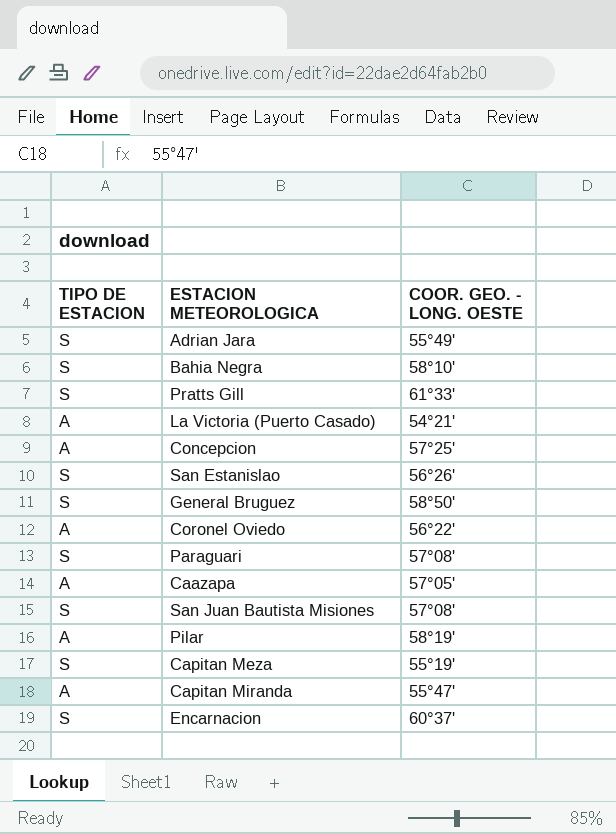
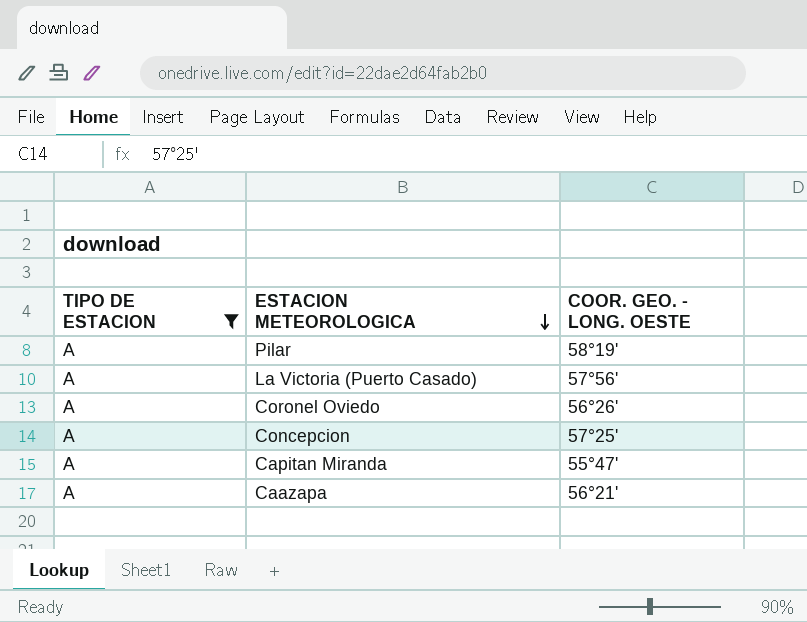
filter: none -> TIPO DE ESTACION = A
row order: none -> ESTACION METEOROLOGICA descending
La Victoria (Puerto Casado) | COOR. GEO. - LONG. OESTE: 54°21' -> 57°56'
Coronel Oviedo | COOR. GEO. - LONG. OESTE: 56°22' -> 56°26'
Caazapa | COOR. GEO. - LONG. OESTE: 57°05' -> 56°21'

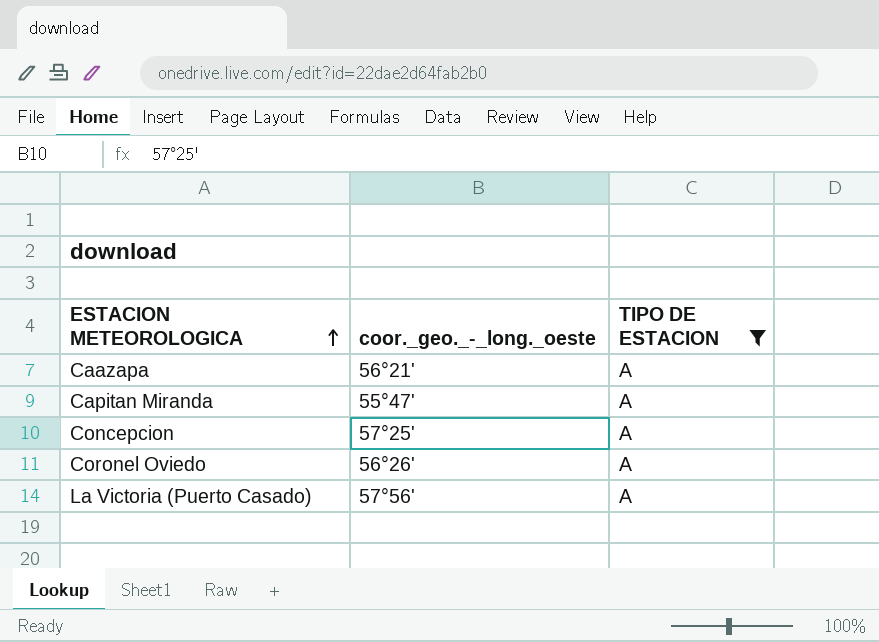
row order: ESTACION METEOROLOGICA descending -> ESTACION METEOROLOGICA ascending
column name: COOR. GEO. - LONG. OESTE -> coor._geo._-_long._oeste
column TIPO DE ESTACION | position: 1 -> 3
row Pilar: A | 58°19' -> none

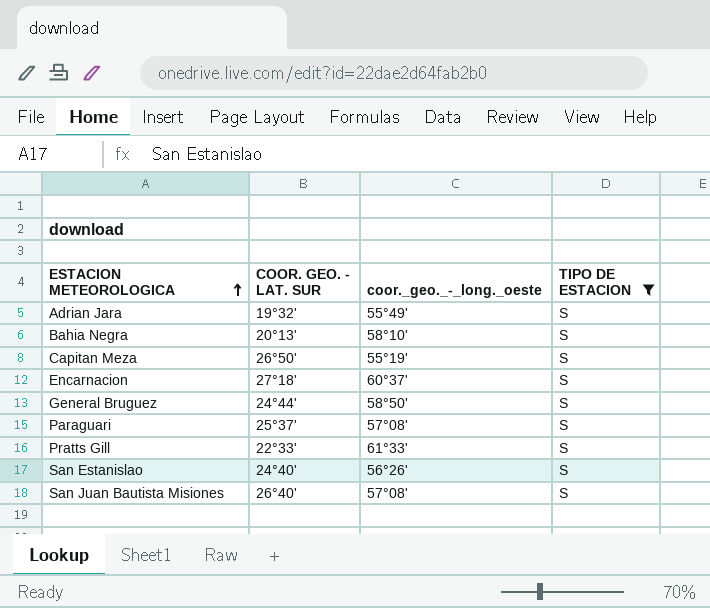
filter: TIPO DE ESTACION = A -> TIPO DE ESTACION = S
column COOR. GEO. - LAT. SUR | position: none -> 2

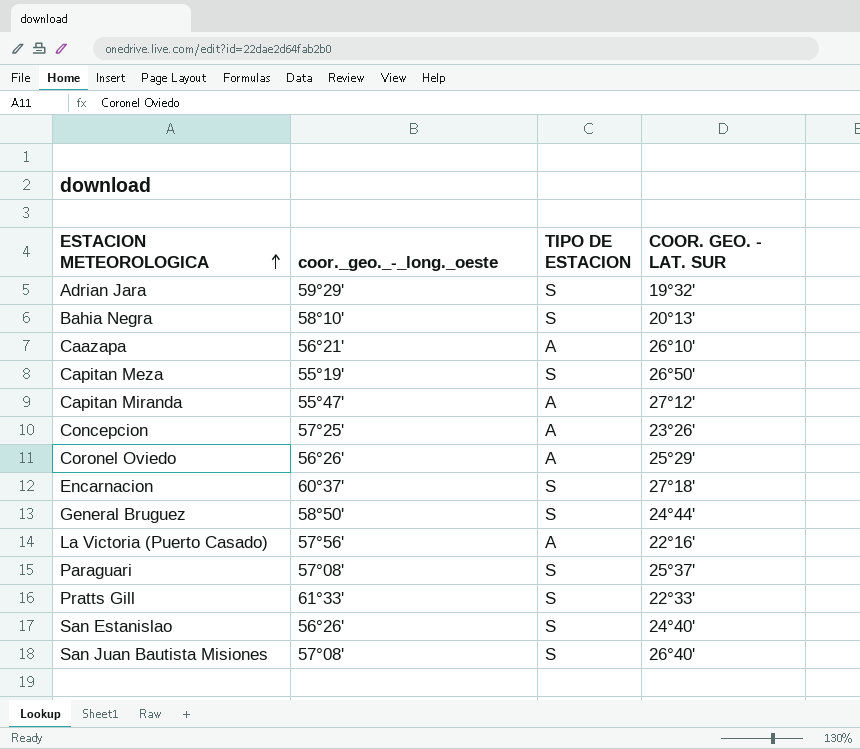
filter: TIPO DE ESTACION = S -> none
column COOR. GEO. - LAT. SUR | position: 2 -> 4
Adrian Jara | coor._geo._-_long._oeste: 55°49' -> 59°29'

